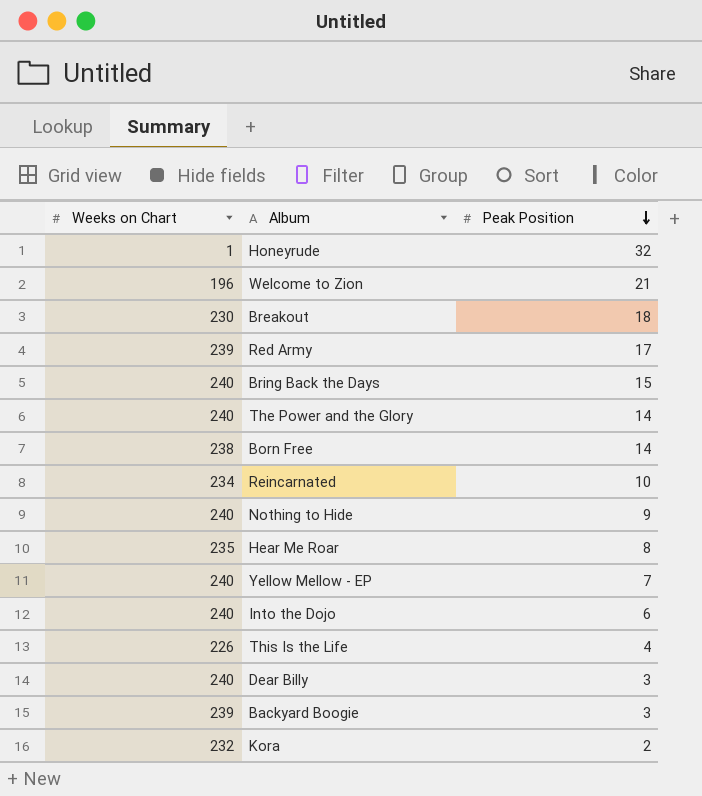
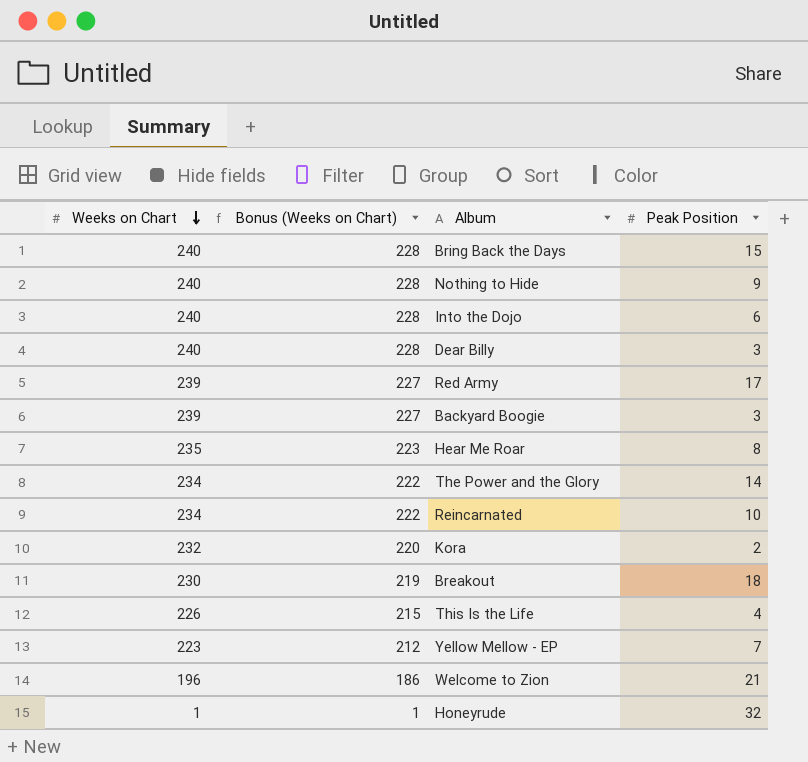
row order: Peak Position descending -> Weeks on Chart descending
column Bonus (Weeks on Chart) | formula: none -> [Weeks on Chart] * 0.95
row Born Free: 238 | 14 -> none
The Power and the Glory | Weeks on Chart: 240 -> 234
Yellow Mellow - EP | Weeks on Chart: 240 -> 223

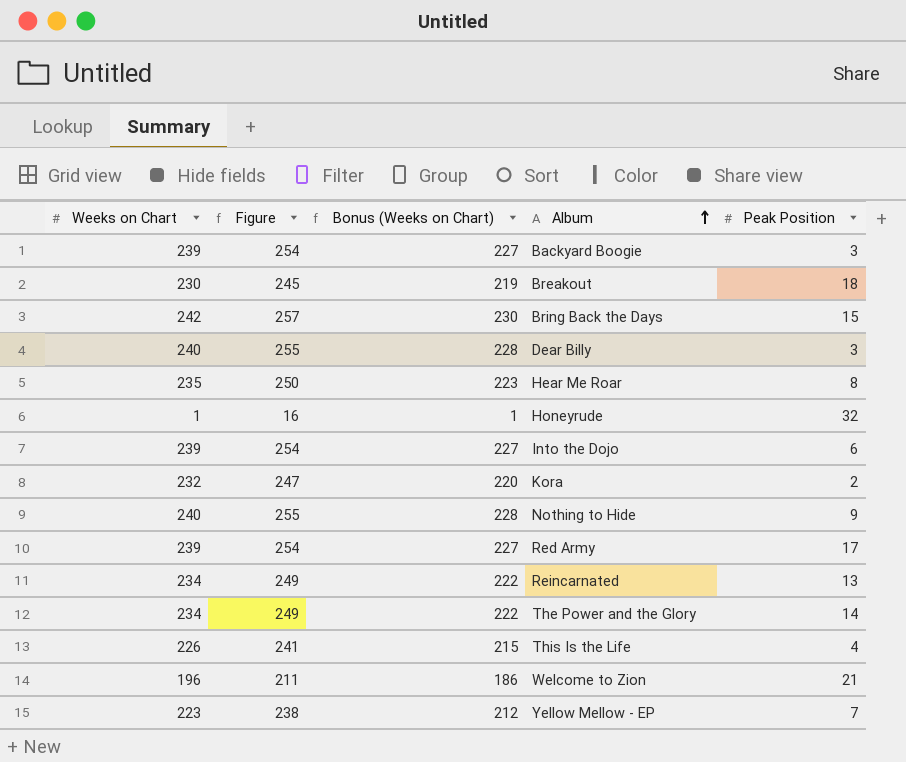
row order: Weeks on Chart descending -> Album ascending
column Figure | formula: none -> [Weeks on Chart] + 15
Bring Back the Days | Weeks on Chart: 240 -> 242
Bring Back the Days | Bonus (Weeks on Chart): 228 -> 230
Into the Dojo | Weeks on Chart: 240 -> 239
Into the Dojo | Bonus (Weeks on Chart): 228 -> 227
Reincarnated | Peak Position: 10 -> 13

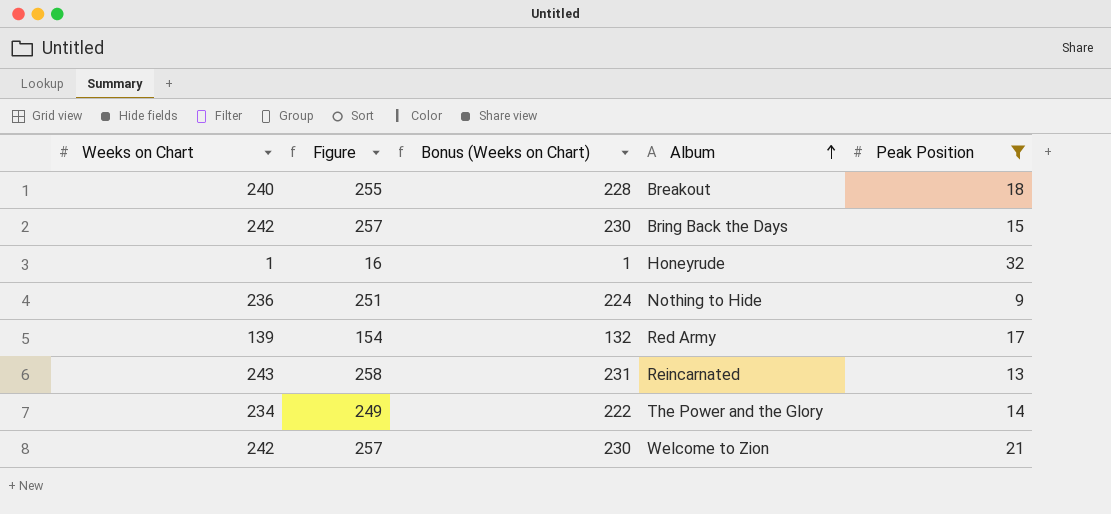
filter: none -> Peak Position >= 9
Breakout | Weeks on Chart: 230 -> 240
Breakout | Figure: 245 -> 255
Breakout | Bonus (Weeks on Chart): 219 -> 228
Nothing to Hide | Weeks on Chart: 240 -> 236
Nothing to Hide | Figure: 255 -> 251
Nothing to Hide | Bonus (Weeks on Chart): 228 -> 224
Red Army | Weeks on Chart: 239 -> 139
Red Army | Figure: 254 -> 154
Red Army | Bonus (Weeks on Chart): 227 -> 132
Reincarnated | Weeks on Chart: 234 -> 243
Reincarnated | Figure: 249 -> 258
Reincarnated | Bonus (Weeks on Chart): 222 -> 231
Welcome to Zion | Weeks on Chart: 196 -> 242
Welcome to Zion | Figure: 211 -> 257
Welcome to Zion | Bonus (Weeks on Chart): 186 -> 230

